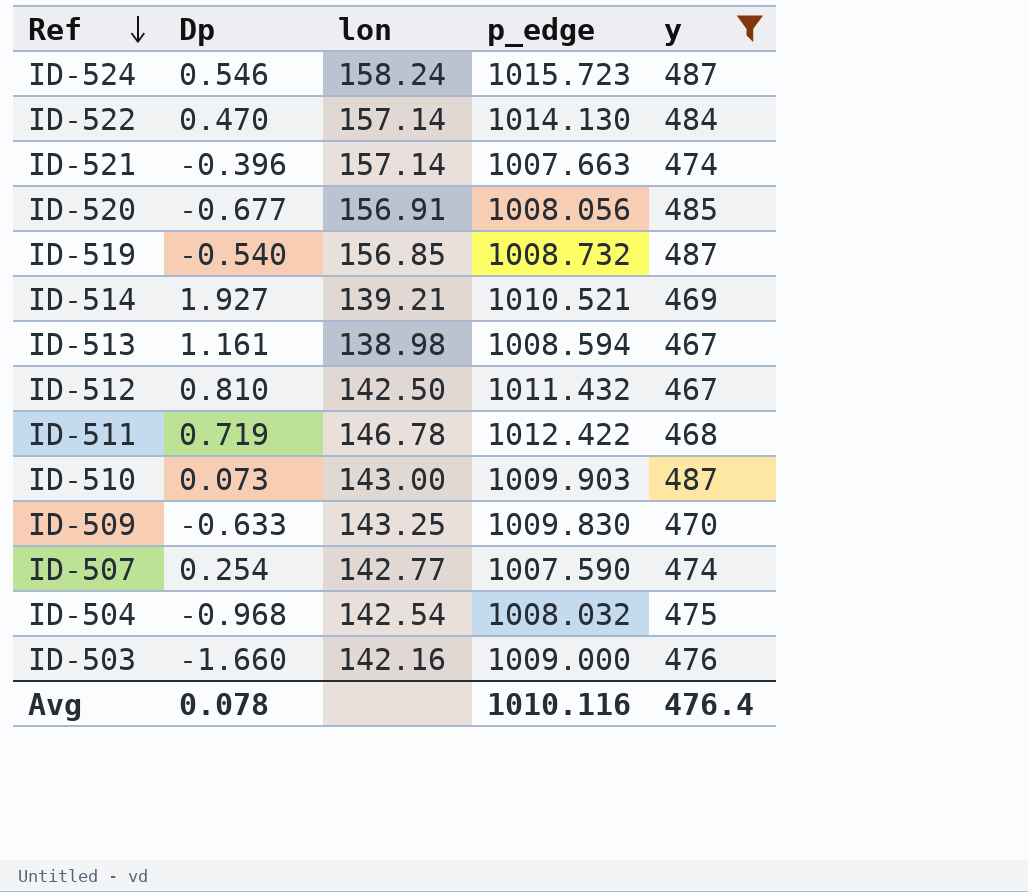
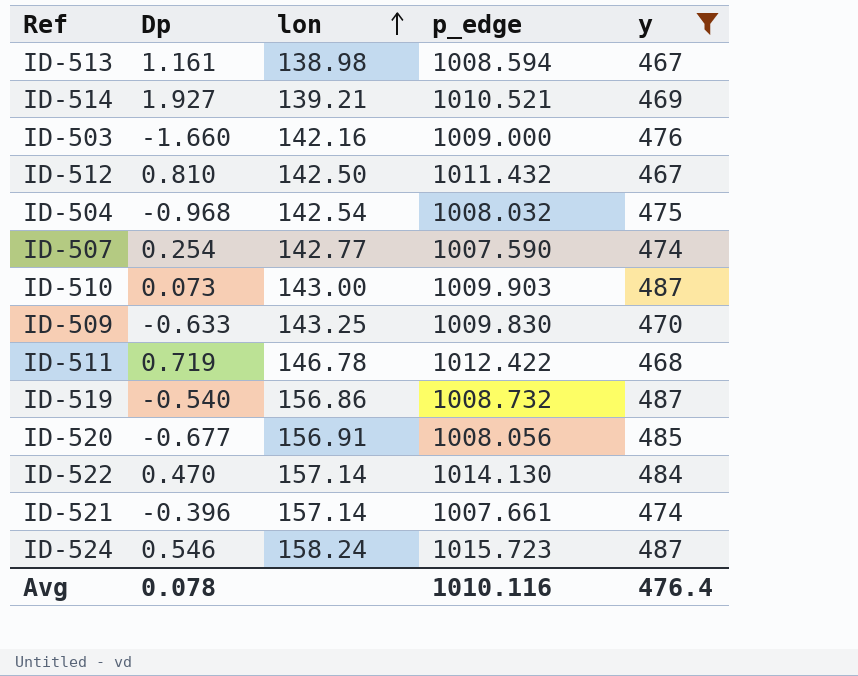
row order: Ref descending -> lon ascending
ID-519 | lon: 156.85 -> 156.86
ID-521 | p_edge: 1007.663 -> 1007.661

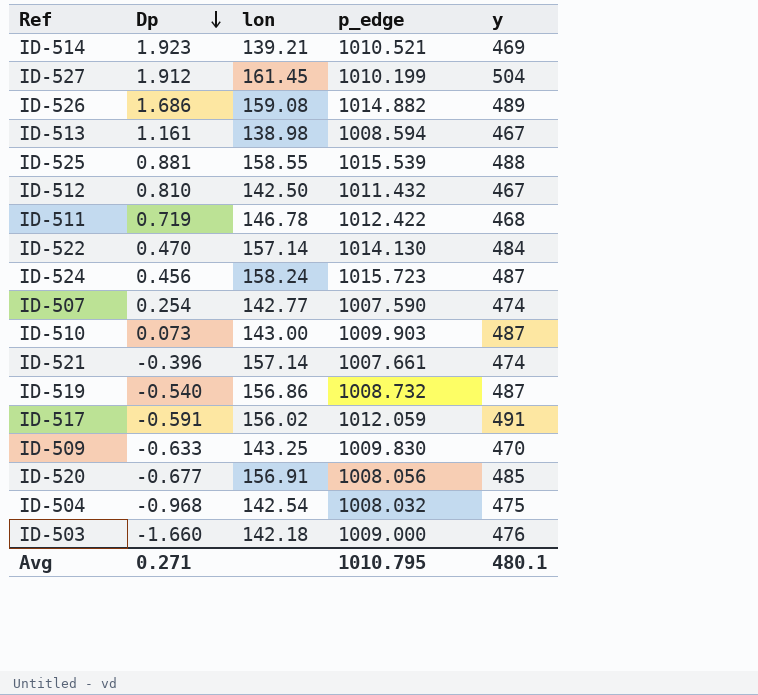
filter: y <= 487 -> none
row order: lon ascending -> Dp descending
ID-514 | Dp: 1.927 -> 1.923
ID-524 | Dp: 0.546 -> 0.456
ID-503 | lon: 142.16 -> 142.18
Avg | Dp: 0.078 -> 0.271
Avg | p_edge: 1010.116 -> 1010.795
Avg | y: 476.4 -> 480.1

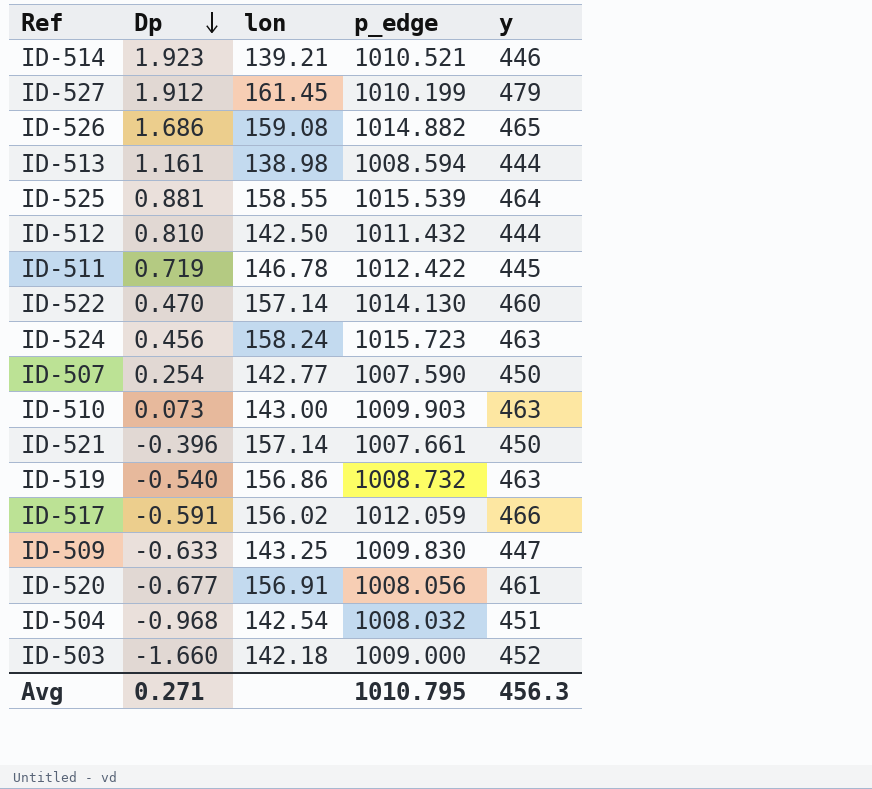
ID-514 | y: 469 -> 446
ID-527 | y: 504 -> 479
ID-526 | y: 489 -> 465
ID-513 | y: 467 -> 444
ID-525 | y: 488 -> 464
ID-512 | y: 467 -> 444
ID-511 | y: 468 -> 445
ID-522 | y: 484 -> 460
ID-524 | y: 487 -> 463
ID-507 | y: 474 -> 450
ID-510 | y: 487 -> 463
ID-521 | y: 474 -> 450
ID-519 | y: 487 -> 463
ID-517 | y: 491 -> 466
ID-509 | y: 470 -> 447
ID-520 | y: 485 -> 461
ID-504 | y: 475 -> 451
ID-503 | y: 476 -> 452
Avg | y: 480.1 -> 456.3

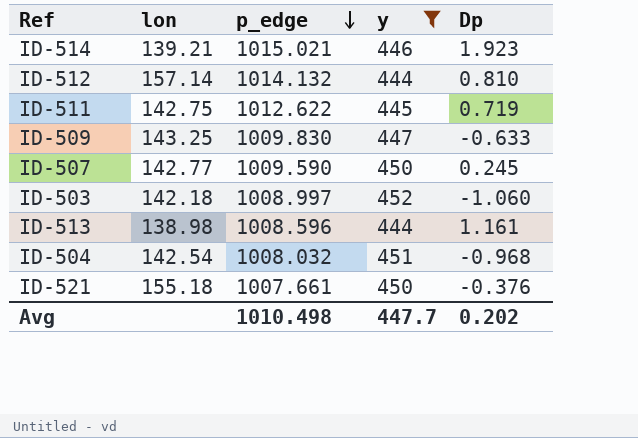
filter: none -> y <= 452
row order: Dp descending -> p_edge descending
column Dp | position: 2 -> 5
ID-514 | p_edge: 1010.521 -> 1015.021
ID-512 | lon: 142.50 -> 157.14
ID-512 | p_edge: 1011.432 -> 1014.132
ID-511 | lon: 146.78 -> 142.75
ID-511 | p_edge: 1012.422 -> 1012.622
ID-507 | p_edge: 1007.590 -> 1009.590
ID-507 | Dp: 0.254 -> 0.245
ID-503 | p_edge: 1009.000 -> 1008.997
ID-503 | Dp: -1.660 -> -1.060
ID-513 | p_edge: 1008.594 -> 1008.596
ID-521 | lon: 157.14 -> 155.18
ID-521 | Dp: -0.396 -> -0.376
Avg | p_edge: 1010.795 -> 1010.498
Avg | y: 456.3 -> 447.7
Avg | Dp: 0.271 -> 0.202

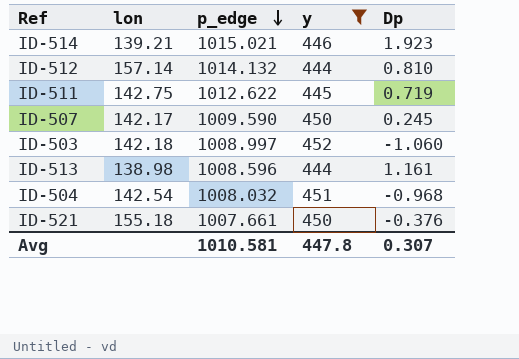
row ID-509: 143.25 | 1009.830 | 447 | -0.633 -> none
ID-507 | lon: 142.77 -> 142.17
Avg | p_edge: 1010.498 -> 1010.581
Avg | y: 447.7 -> 447.8
Avg | Dp: 0.202 -> 0.307

